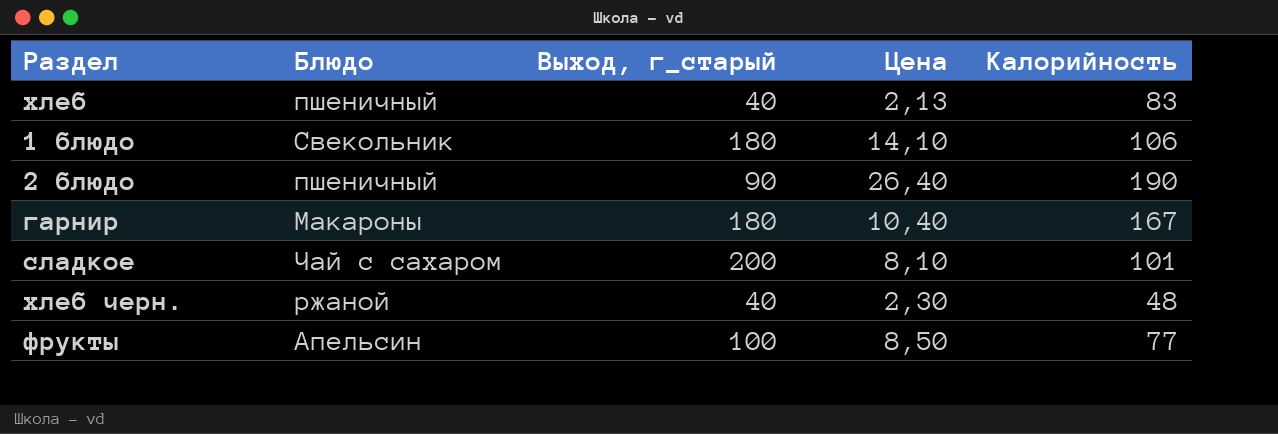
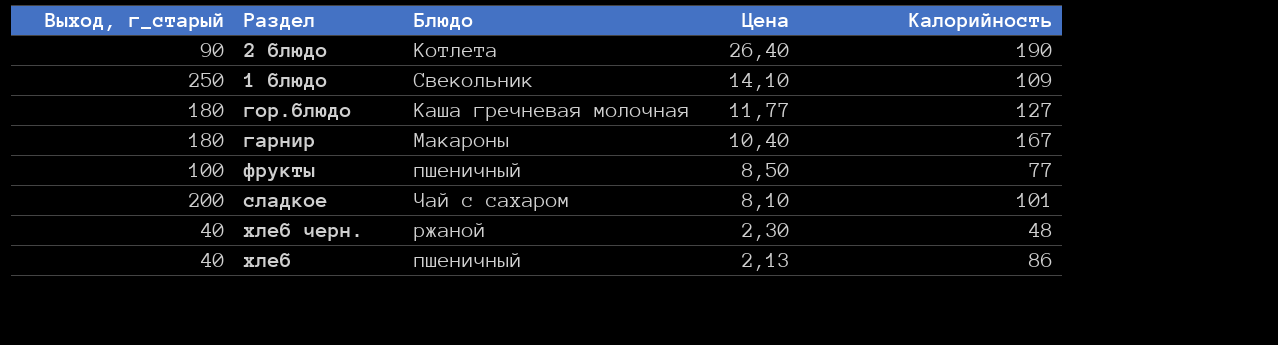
row order: none -> Цена descending
column Выход, г_старый | position: 3 -> 1
2 блюдо | Блюдо: пшеничный -> Котлета
1 блюдо | Выход, г_старый: 180 -> 250
1 блюдо | Калорийность: 106 -> 109
row гор.блюдо: none -> 180 | Каша гречневая молочная | 11,77 | 127
фрукты | Блюдо: Апельсин -> пшеничный
хлеб | Калорийность: 83 -> 86

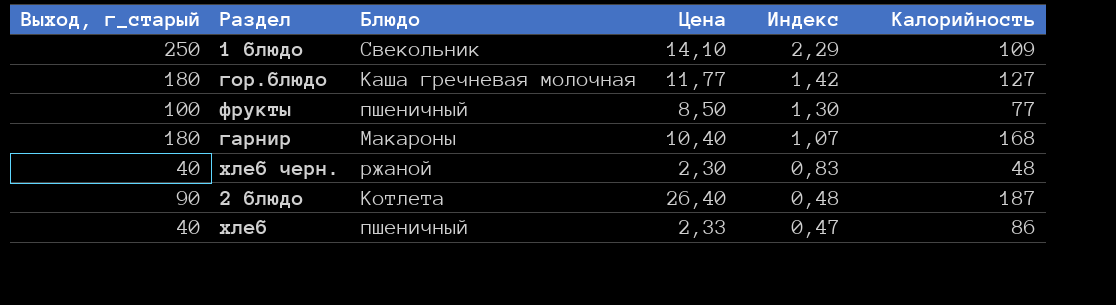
row order: Цена descending -> Индекс descending
column Индекс | formula: none -> [Выход, г_старый] / [Калорийность]
row сладкое: 200 | Чай с сахаром | 8,10 | 101 -> none
гарнир | Калорийность: 167 -> 168
2 блюдо | Калорийность: 190 -> 187
хлеб | Цена: 2,13 -> 2,33

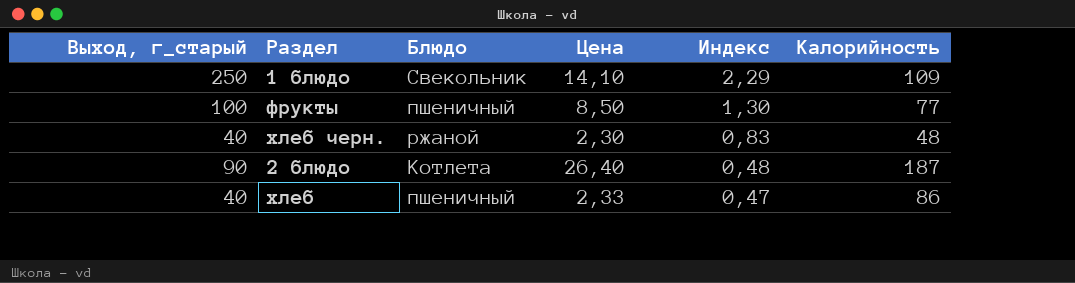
row гор.блюдо: 180 | Каша гречневая молочная | 11,77 | 1,42 | 127 -> none
row гарнир: 180 | Макароны | 10,40 | 1,07 | 168 -> none

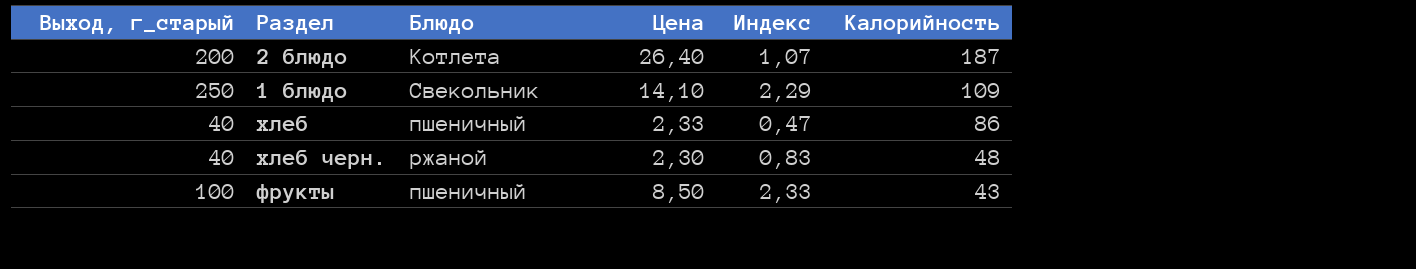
row order: Индекс descending -> Калорийность descending
2 блюдо | Выход, г_старый: 90 -> 200
2 блюдо | Индекс: 0,48 -> 1,07
фрукты | Индекс: 1,30 -> 2,33
фрукты | Калорийность: 77 -> 43

